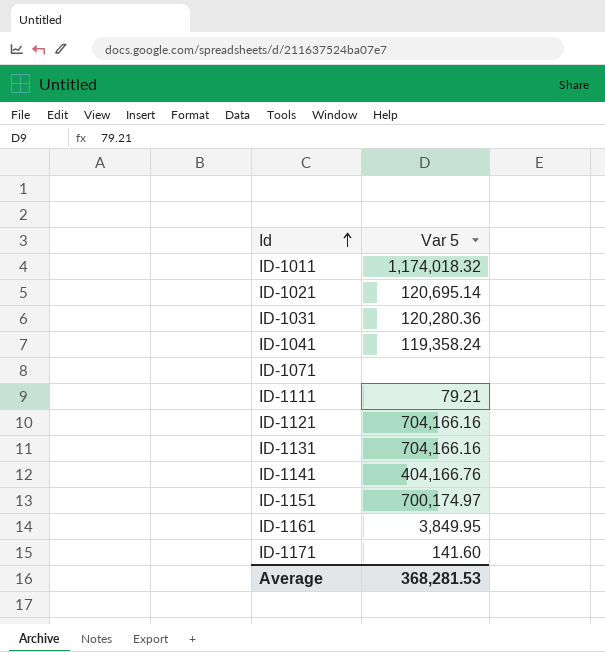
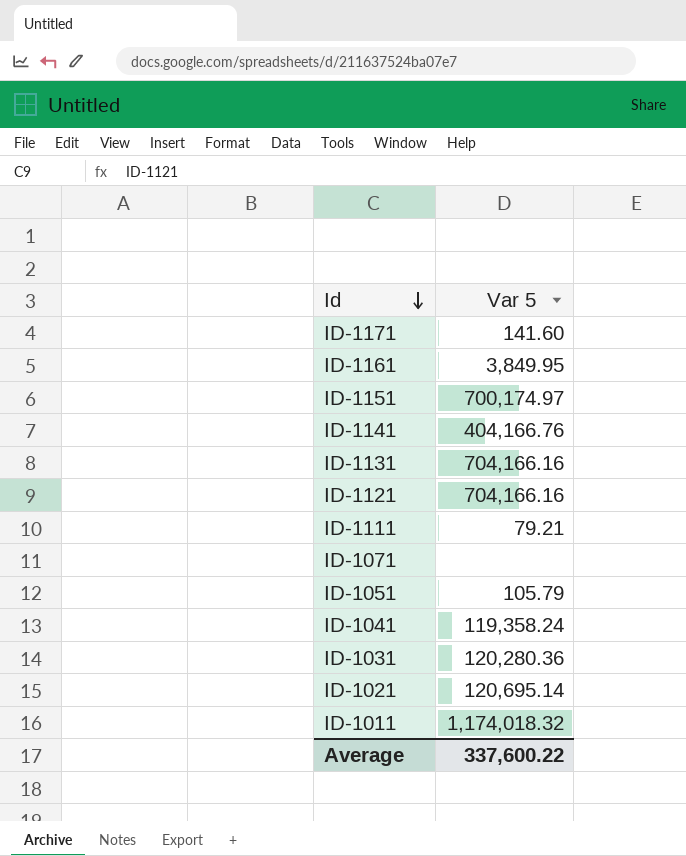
row order: Id ascending -> Id descending
row ID-1051: none -> 105.79
Average | Var 5: 368,281.53 -> 337,600.22

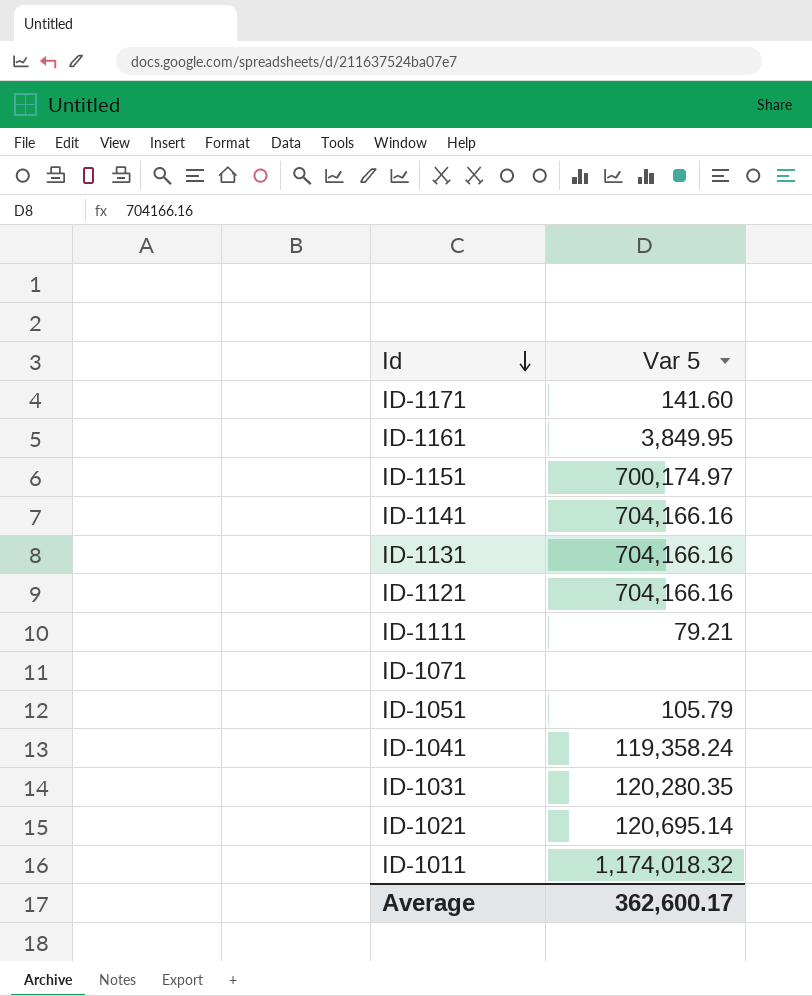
ID-1141 | Var 5: 404,166.76 -> 704,166.16
ID-1031 | Var 5: 120,280.36 -> 120,280.35
Average | Var 5: 337,600.22 -> 362,600.17

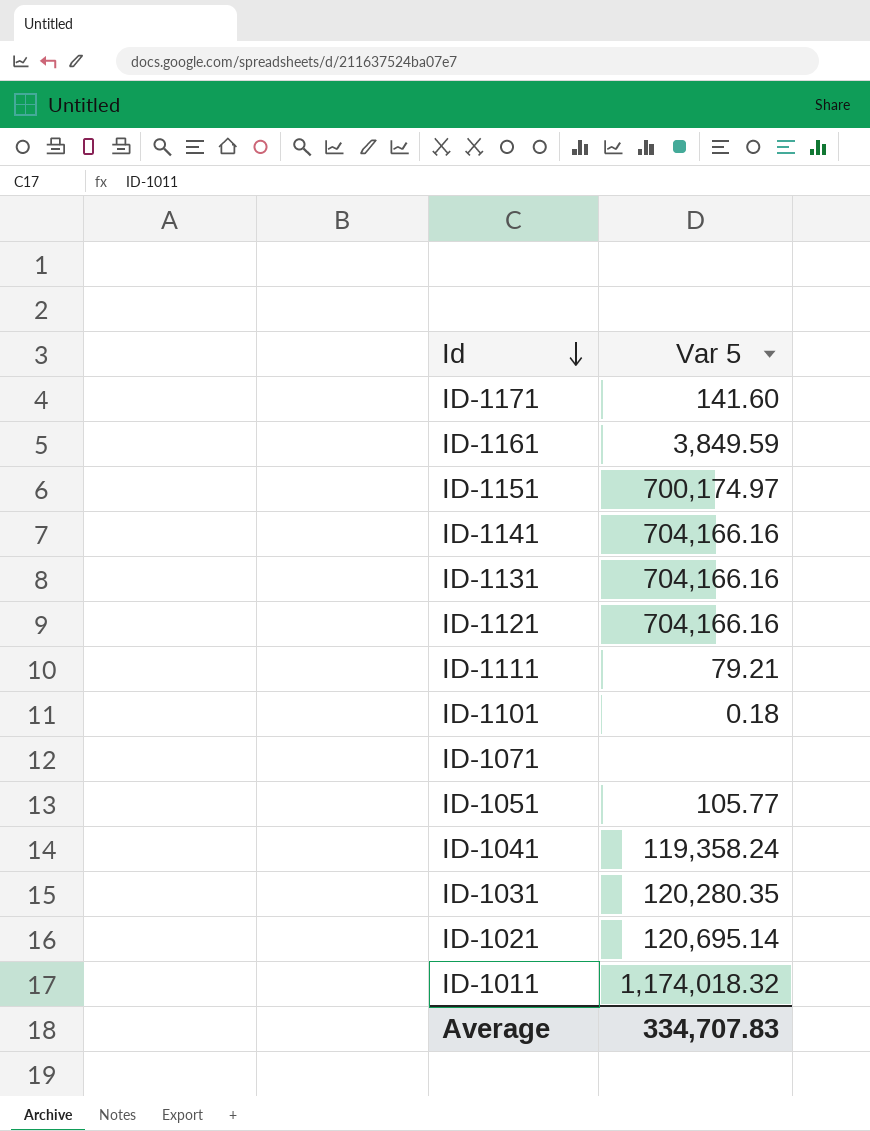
ID-1161 | Var 5: 3,849.95 -> 3,849.59
row ID-1101: none -> 0.18
ID-1051 | Var 5: 105.79 -> 105.77
Average | Var 5: 362,600.17 -> 334,707.83

